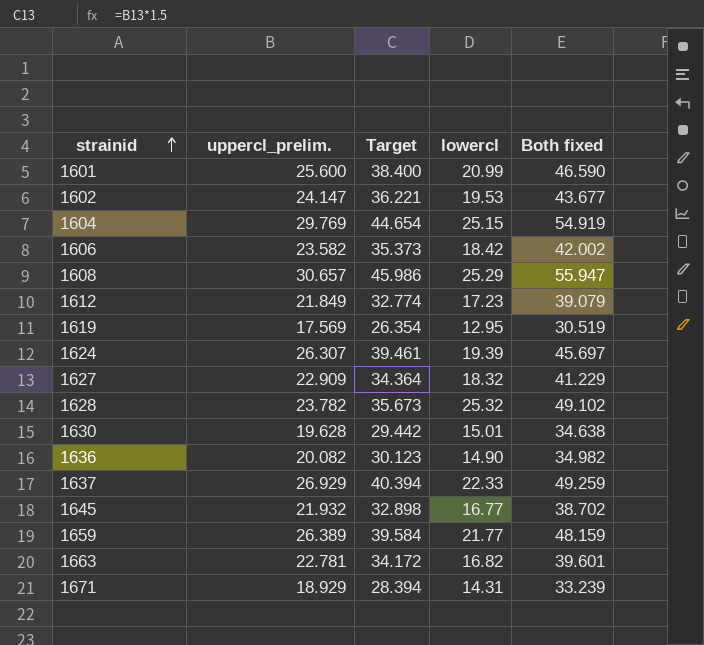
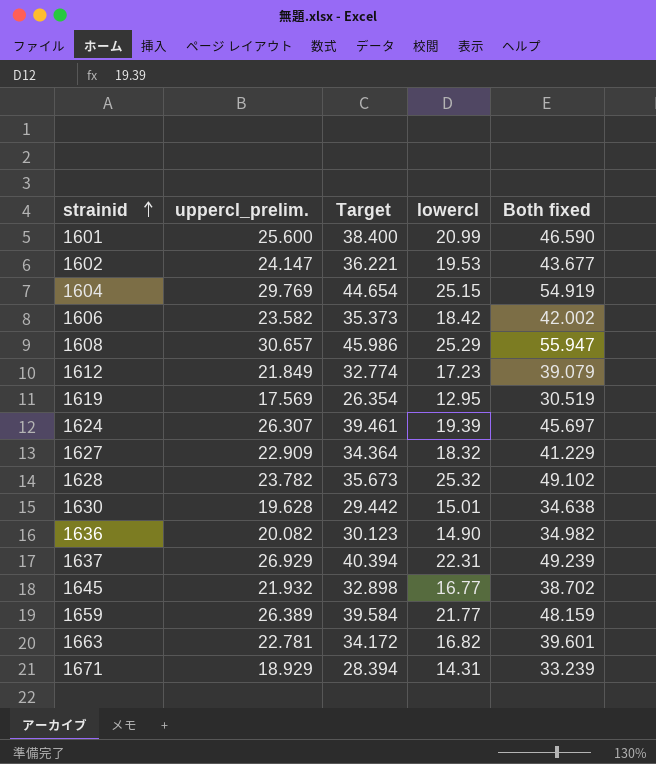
1637 | lowercl: 22.33 -> 22.31
1637 | Both fixed: 49.259 -> 49.239

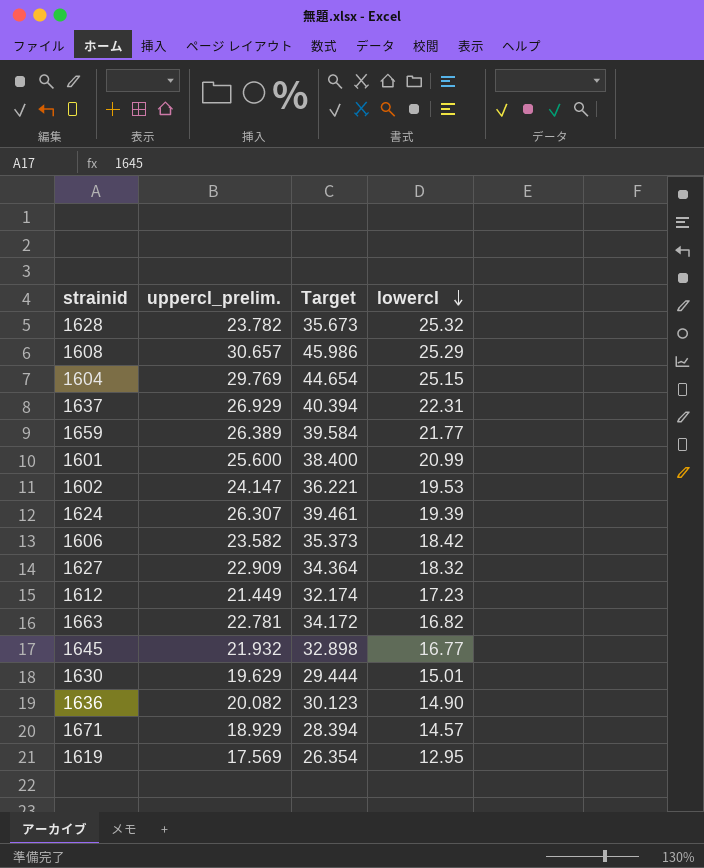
row order: strainid ascending -> lowercl descending
column Both fixed | formula: [uppercl_prelim.] + [lowercl] -> none
1612 | uppercl_prelim.: 21.849 -> 21.449
1612 | Target: 32.774 -> 32.174
1630 | uppercl_prelim.: 19.628 -> 19.629
1630 | Target: 29.442 -> 29.444
1671 | lowercl: 14.31 -> 14.57

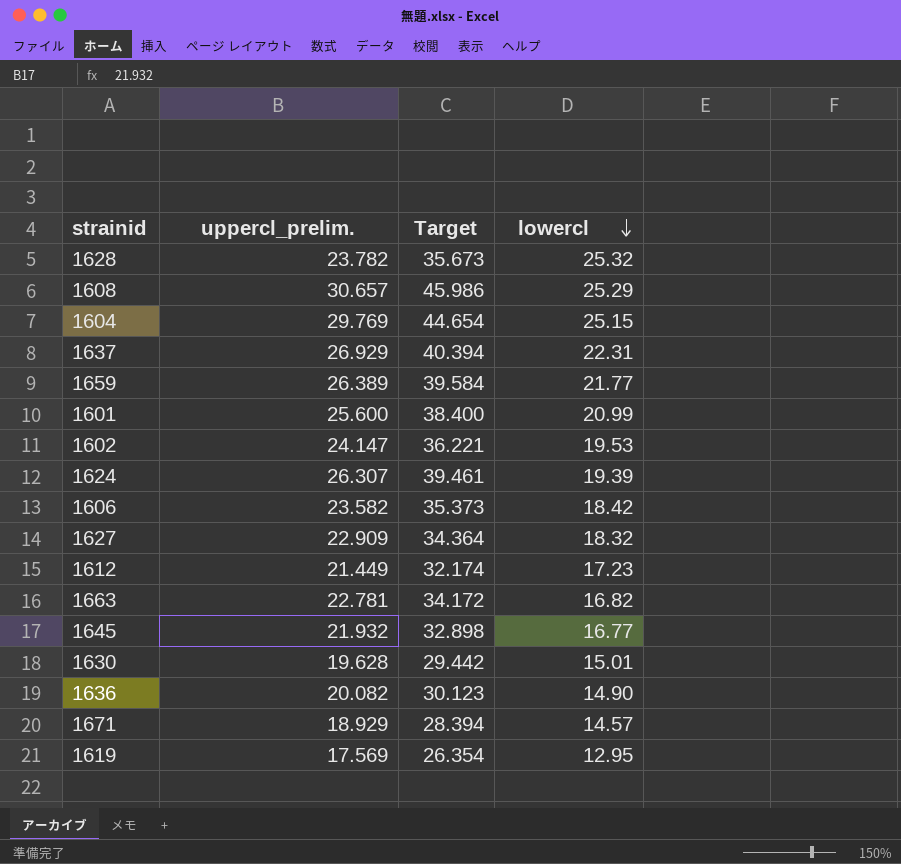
1630 | uppercl_prelim.: 19.629 -> 19.628
1630 | Target: 29.444 -> 29.442

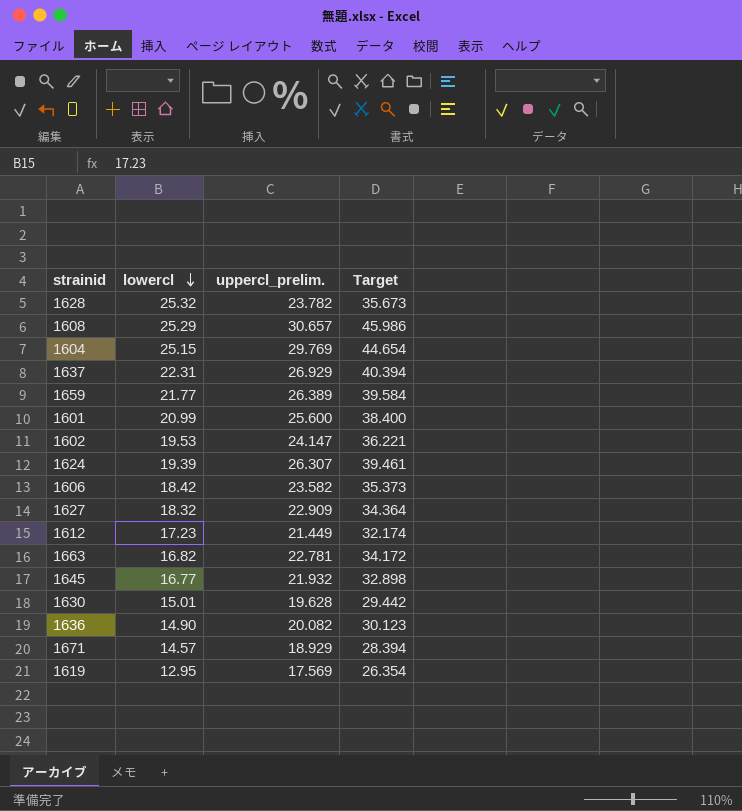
column lowercl | position: 4 -> 2

